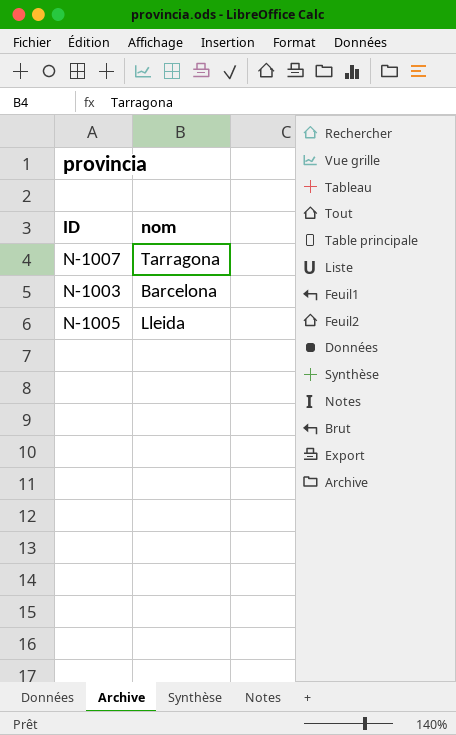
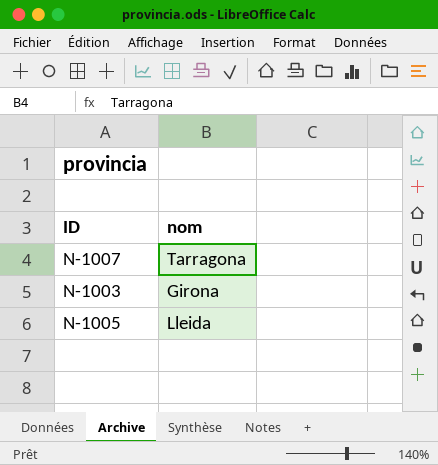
N-1003 | nom: Barcelona -> Girona

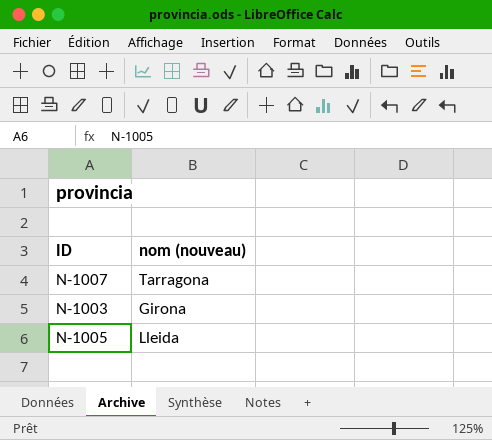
column name: nom -> nom (nouveau)

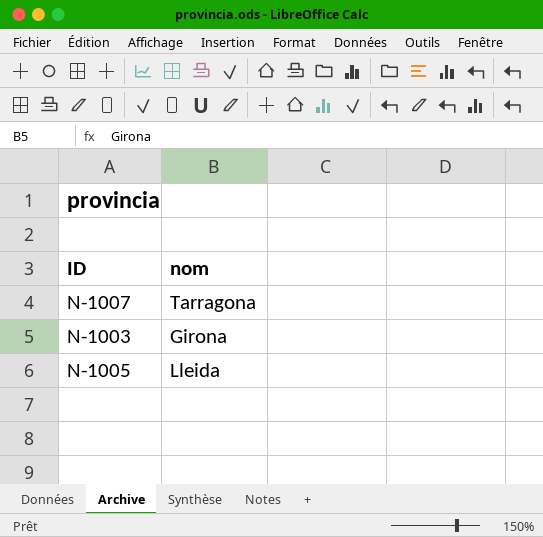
column name: nom (nouveau) -> nom

